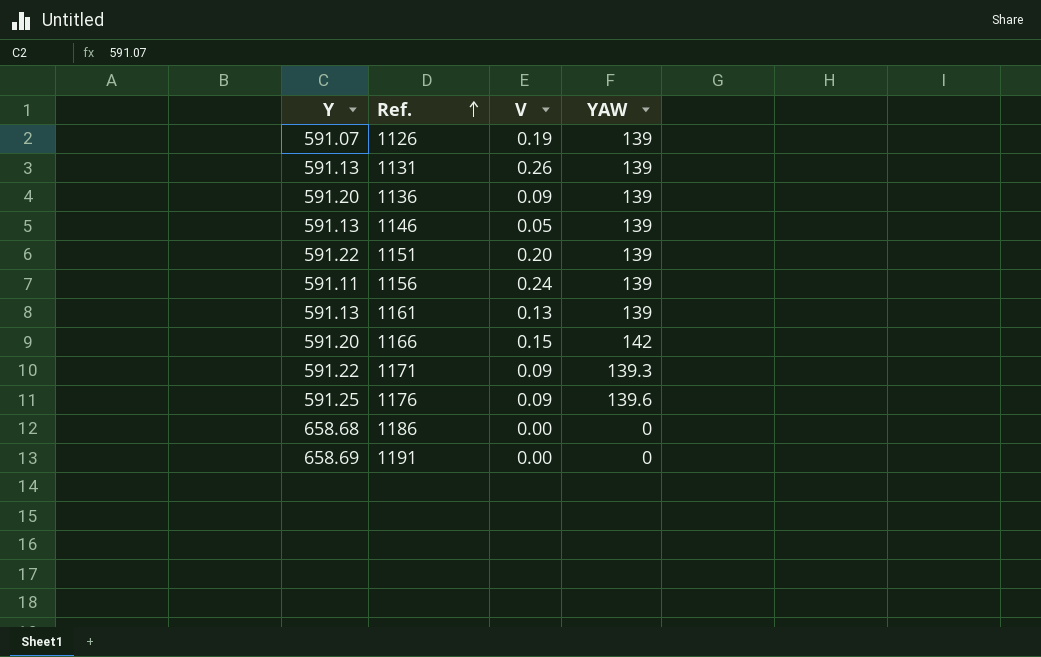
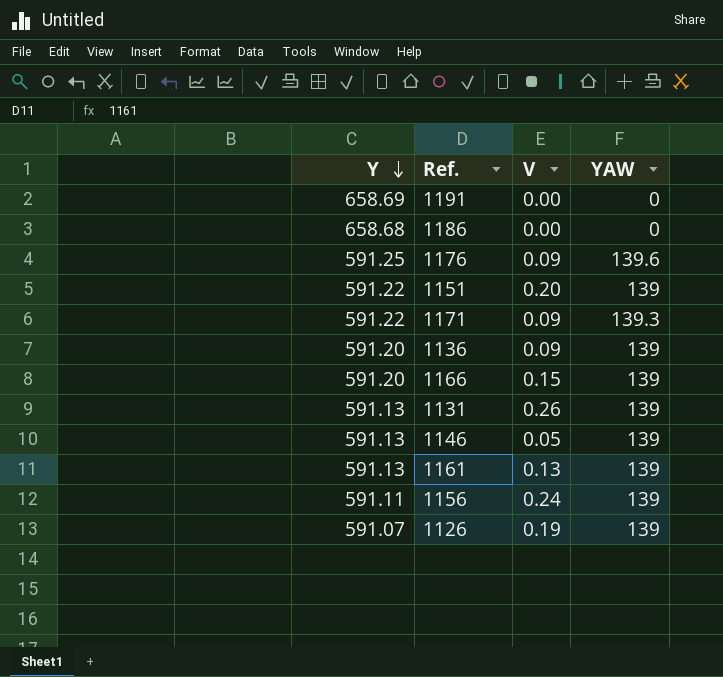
row order: Ref. ascending -> Y descending
1166 | YAW: 142 -> 139

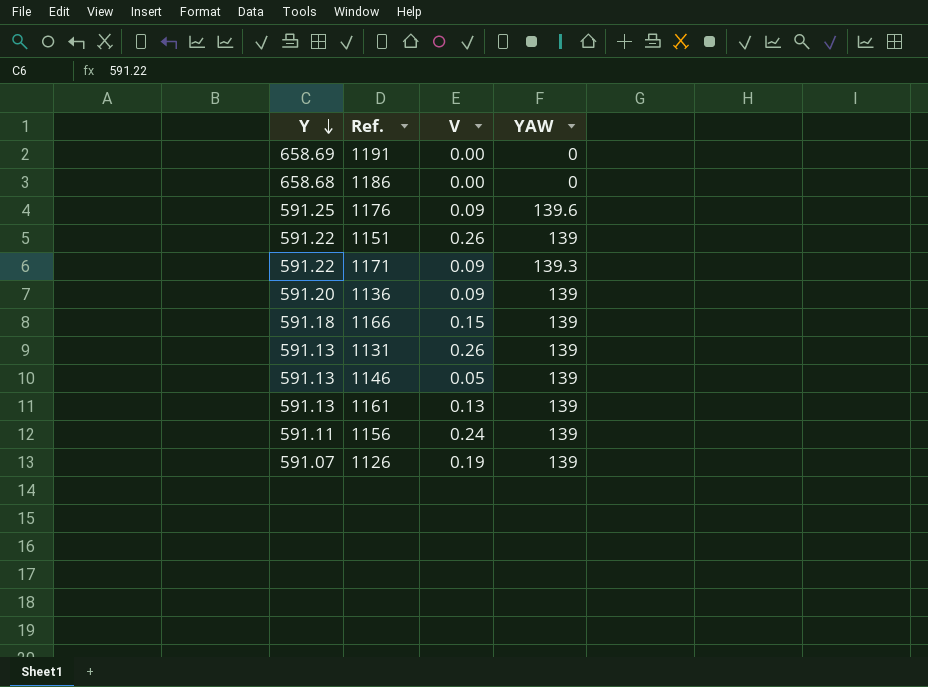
1151 | V: 0.20 -> 0.26
1166 | Y: 591.20 -> 591.18

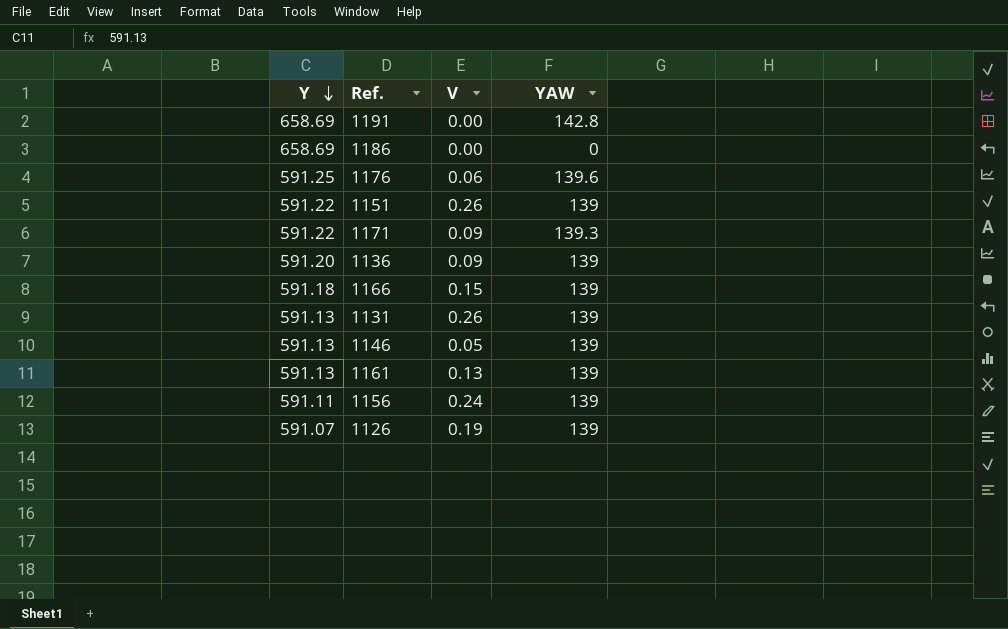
1191 | YAW: 0 -> 142.8
1186 | Y: 658.68 -> 658.69
1176 | V: 0.09 -> 0.06

